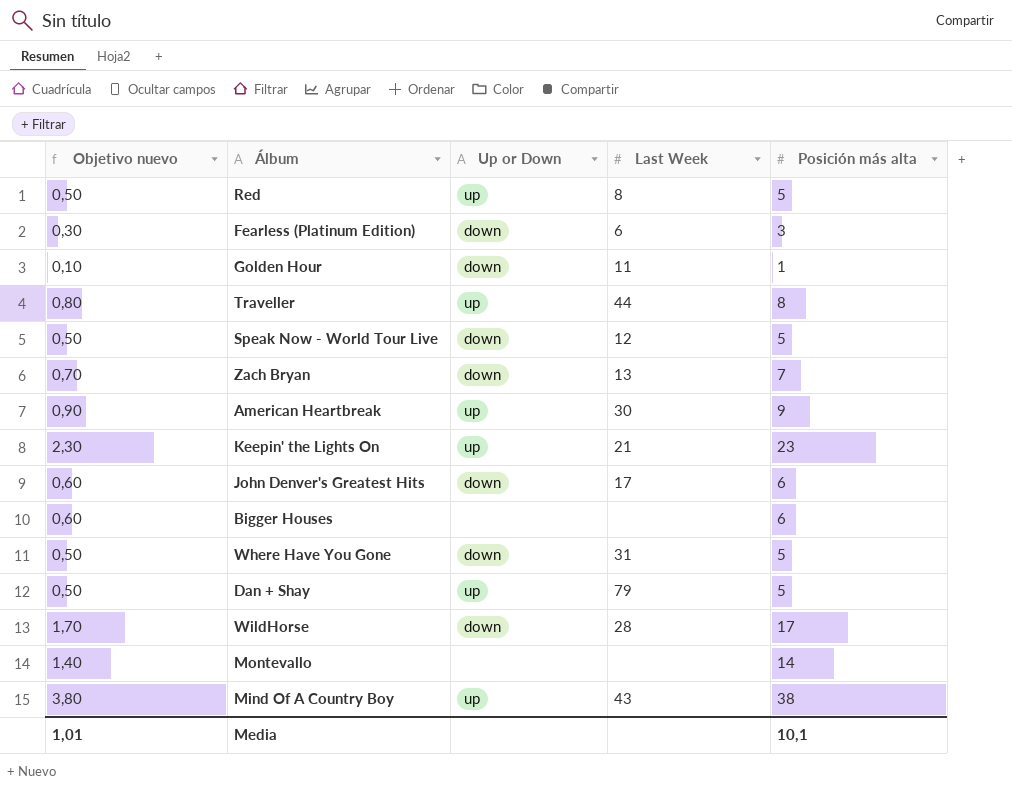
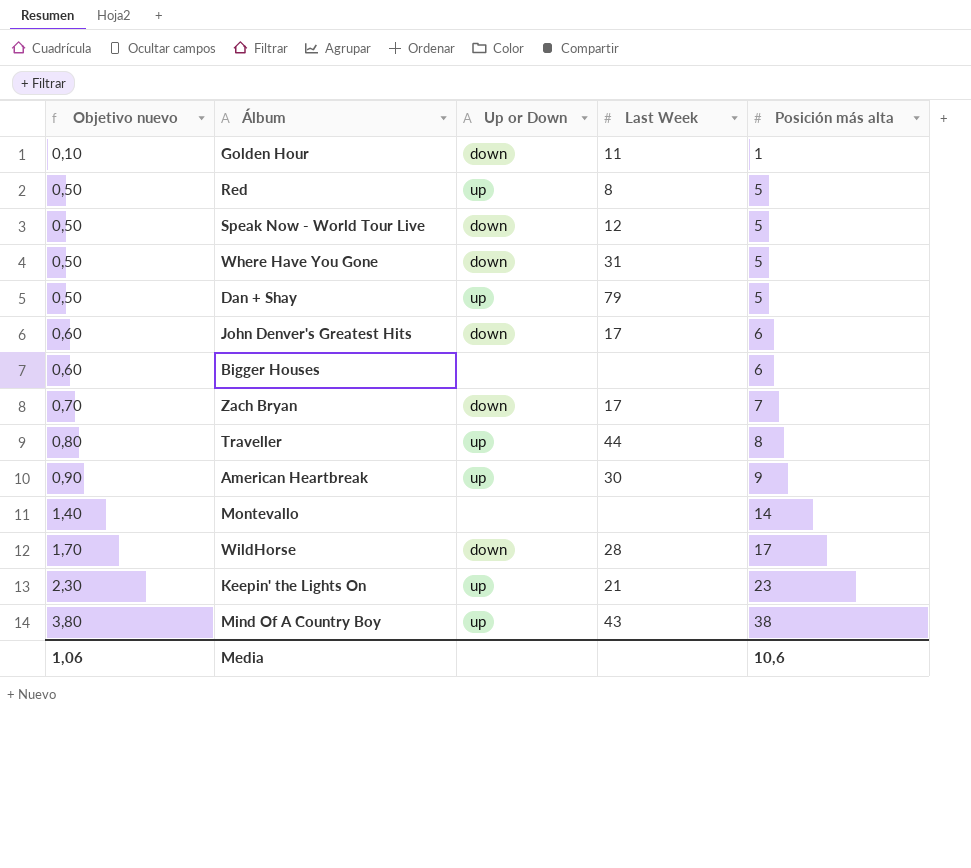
row order: none -> Objetivo nuevo ascending
row Fearless (Platinum Edition): 0,30 | down | 6 | 3 -> none
Zach Bryan | Last Week: 13 -> 17
Media | Objetivo nuevo: 1,01 -> 1,06
Media | Posición más alta: 10,1 -> 10,6

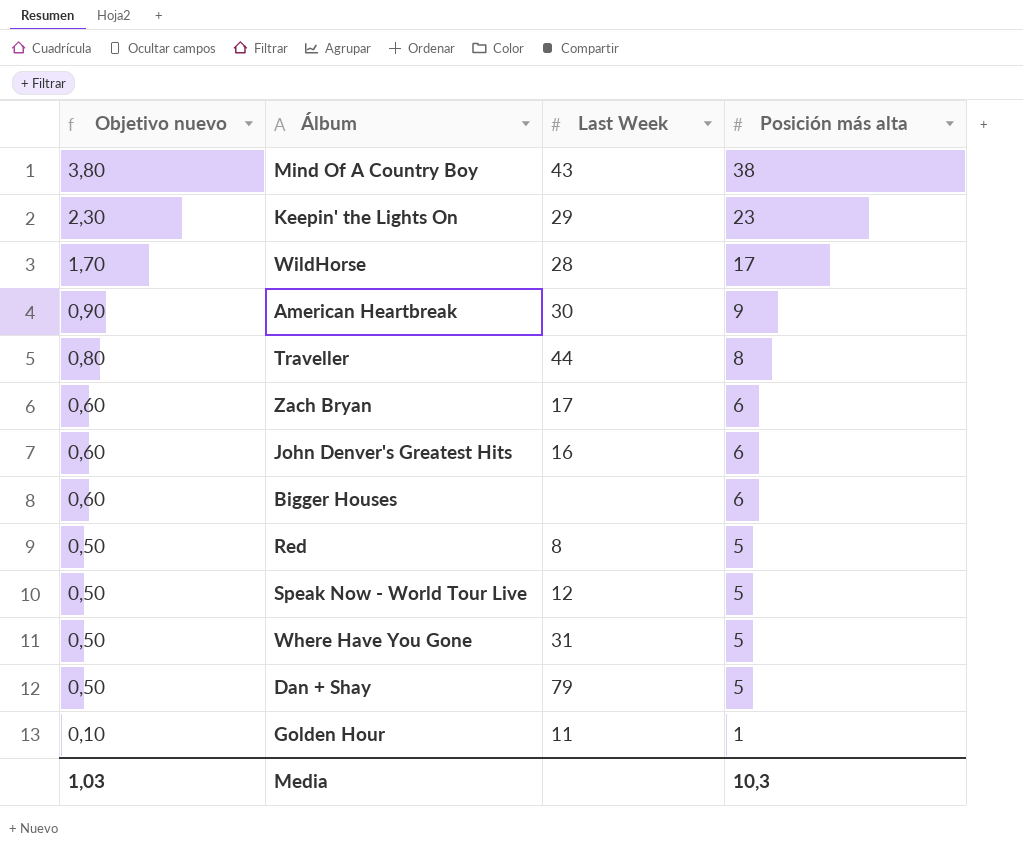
row order: Objetivo nuevo ascending -> Objetivo nuevo descending
column Up or Down | position: 3 -> none
row Montevallo: 1,40 | none | none | 14 -> none
Keepin' the Lights On | Last Week: 21 -> 29
Zach Bryan | Objetivo nuevo: 0,70 -> 0,60
Zach Bryan | Posición más alta: 7 -> 6
John Denver's Greatest Hits | Last Week: 17 -> 16
Media | Objetivo nuevo: 1,06 -> 1,03
Media | Posición más alta: 10,6 -> 10,3

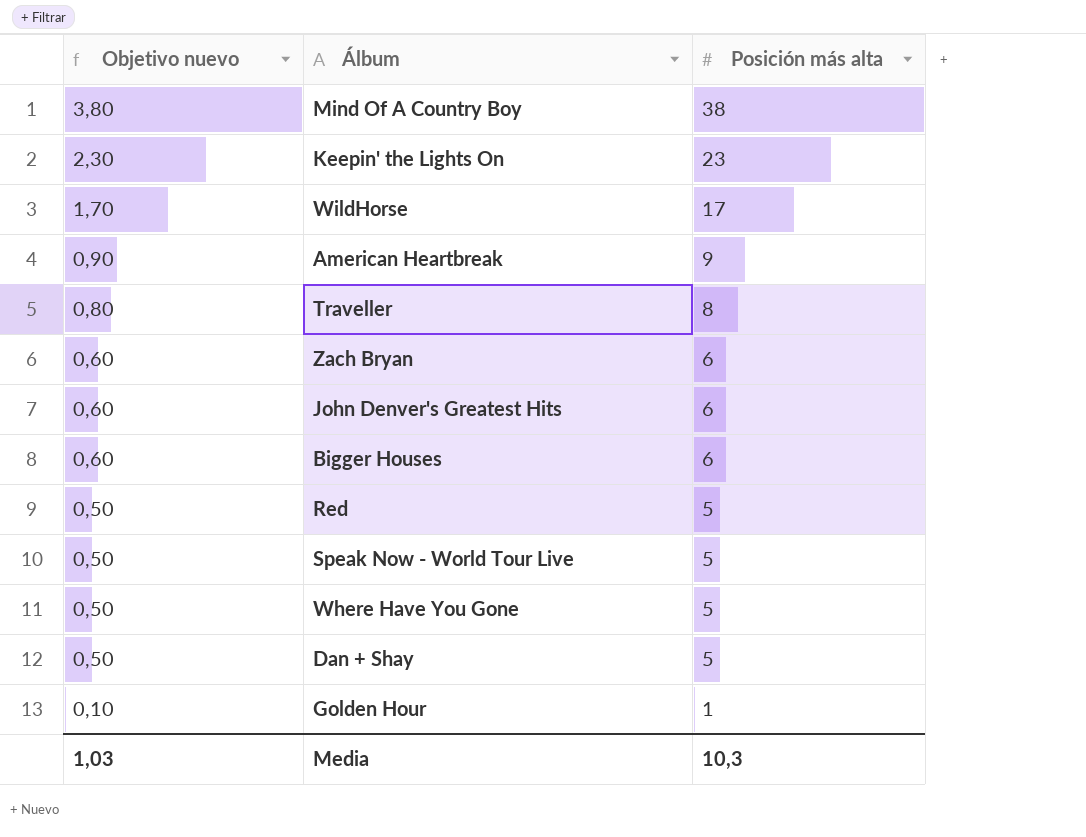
column Last Week | position: 3 -> none

